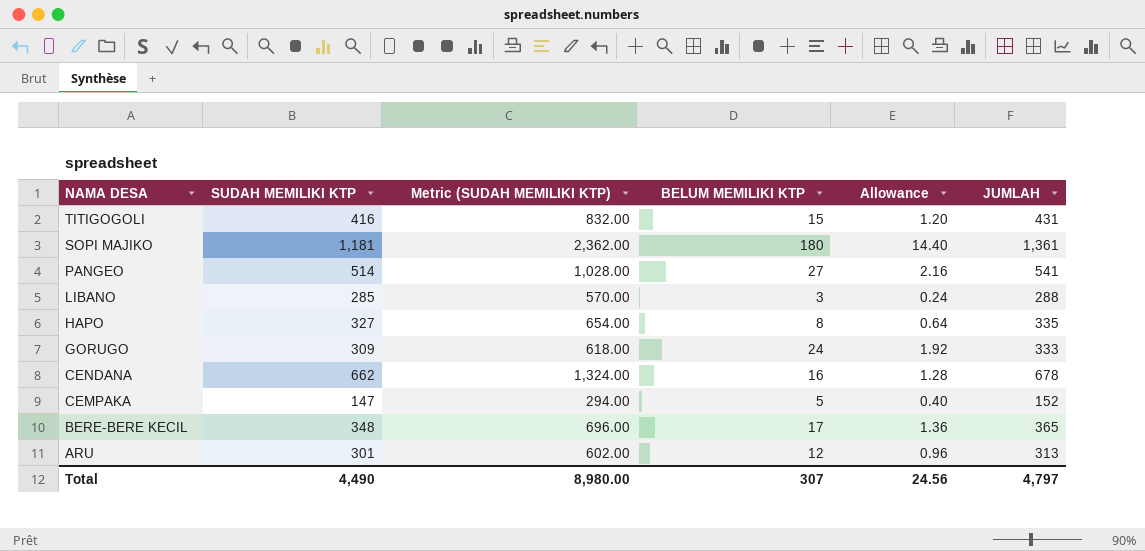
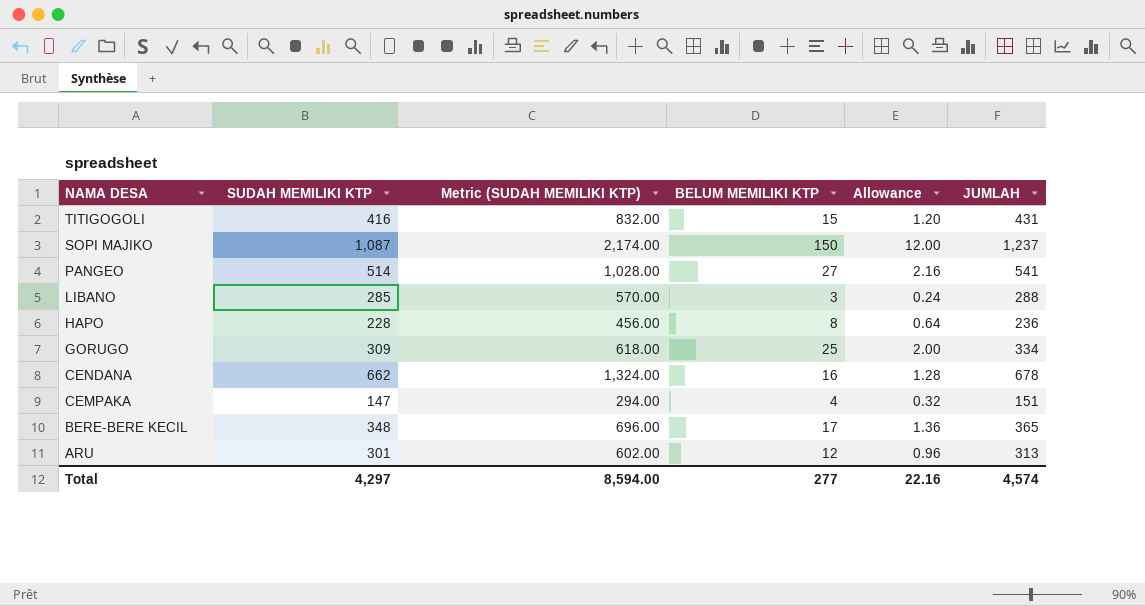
SOPI MAJIKO | SUDAH MEMILIKI KTP: 1,181 -> 1,087
SOPI MAJIKO | Metric (SUDAH MEMILIKI KTP): 2,362.00 -> 2,174.00
SOPI MAJIKO | BELUM MEMILIKI KTP: 180 -> 150
SOPI MAJIKO | Allowance: 14.40 -> 12.00
SOPI MAJIKO | JUMLAH: 1,361 -> 1,237
HAPO | SUDAH MEMILIKI KTP: 327 -> 228
HAPO | Metric (SUDAH MEMILIKI KTP): 654.00 -> 456.00
HAPO | JUMLAH: 335 -> 236
GORUGO | BELUM MEMILIKI KTP: 24 -> 25
GORUGO | Allowance: 1.92 -> 2.00
GORUGO | JUMLAH: 333 -> 334
CEMPAKA | BELUM MEMILIKI KTP: 5 -> 4
CEMPAKA | Allowance: 0.40 -> 0.32
CEMPAKA | JUMLAH: 152 -> 151
Total | SUDAH MEMILIKI KTP: 4,490 -> 4,297
Total | Metric (SUDAH MEMILIKI KTP): 8,980.00 -> 8,594.00
Total | BELUM MEMILIKI KTP: 307 -> 277
Total | Allowance: 24.56 -> 22.16
Total | JUMLAH: 4,797 -> 4,574

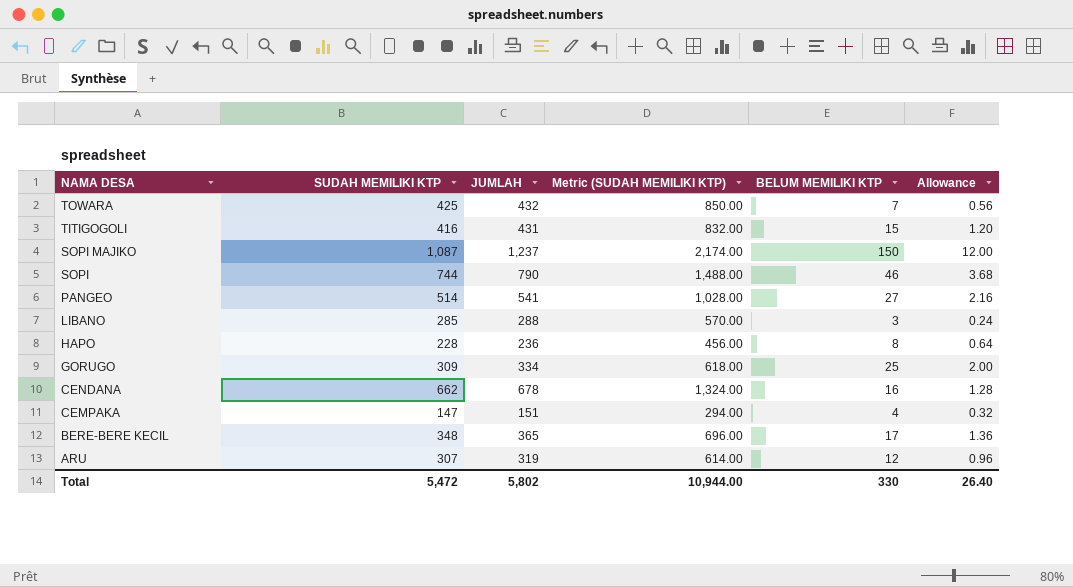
column JUMLAH | position: 6 -> 3
row TOWARA: none -> 425 | 432 | 850.00 | 7 | 0.56
row SOPI: none -> 744 | 790 | 1,488.00 | 46 | 3.68
ARU | SUDAH MEMILIKI KTP: 301 -> 307
ARU | JUMLAH: 313 -> 319
ARU | Metric (SUDAH MEMILIKI KTP): 602.00 -> 614.00
Total | SUDAH MEMILIKI KTP: 4,297 -> 5,472
Total | JUMLAH: 4,574 -> 5,802
Total | Metric (SUDAH MEMILIKI KTP): 8,594.00 -> 10,944.00
Total | BELUM MEMILIKI KTP: 277 -> 330
Total | Allowance: 22.16 -> 26.40

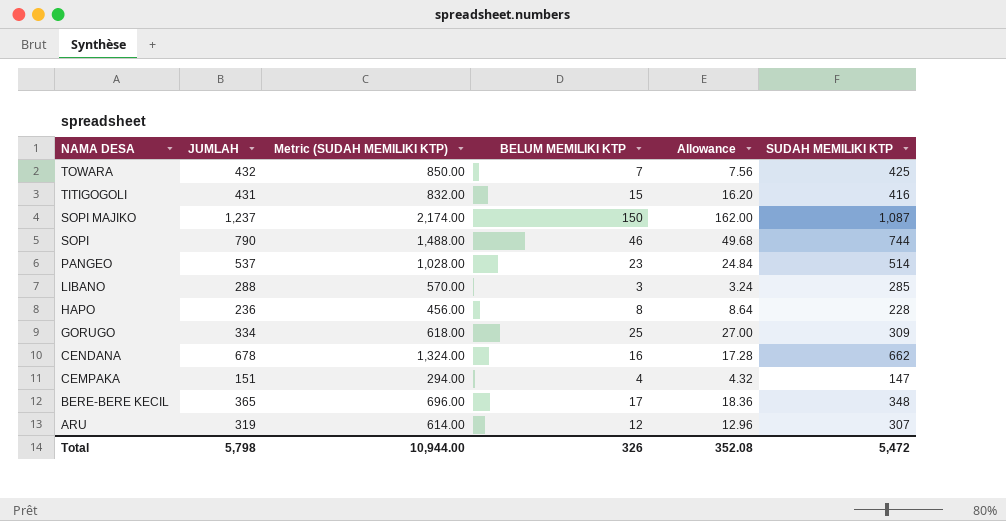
column Allowance | formula: [BELUM MEMILIKI KTP] * 0.08 -> [BELUM MEMILIKI KTP] * 1.08
column SUDAH MEMILIKI KTP | position: 2 -> 6
PANGEO | JUMLAH: 541 -> 537
PANGEO | BELUM MEMILIKI KTP: 27 -> 23
Total | JUMLAH: 5,802 -> 5,798
Total | BELUM MEMILIKI KTP: 330 -> 326
Total | Allowance: 26.40 -> 352.08

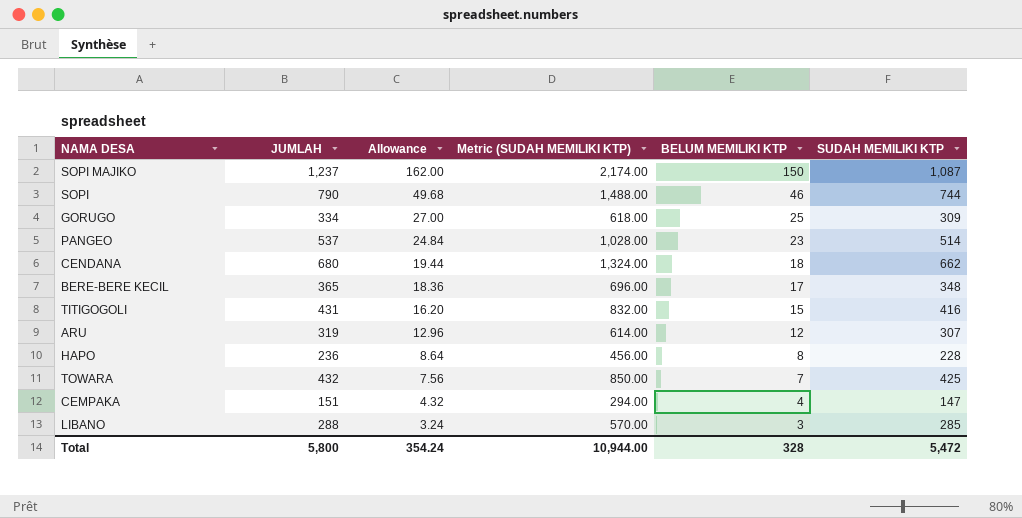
row order: NAMA DESA descending -> Allowance descending
column Allowance | position: 5 -> 3
CENDANA | JUMLAH: 678 -> 680
CENDANA | Allowance: 17.28 -> 19.44
CENDANA | BELUM MEMILIKI KTP: 16 -> 18
Total | JUMLAH: 5,798 -> 5,800
Total | Allowance: 352.08 -> 354.24
Total | BELUM MEMILIKI KTP: 326 -> 328

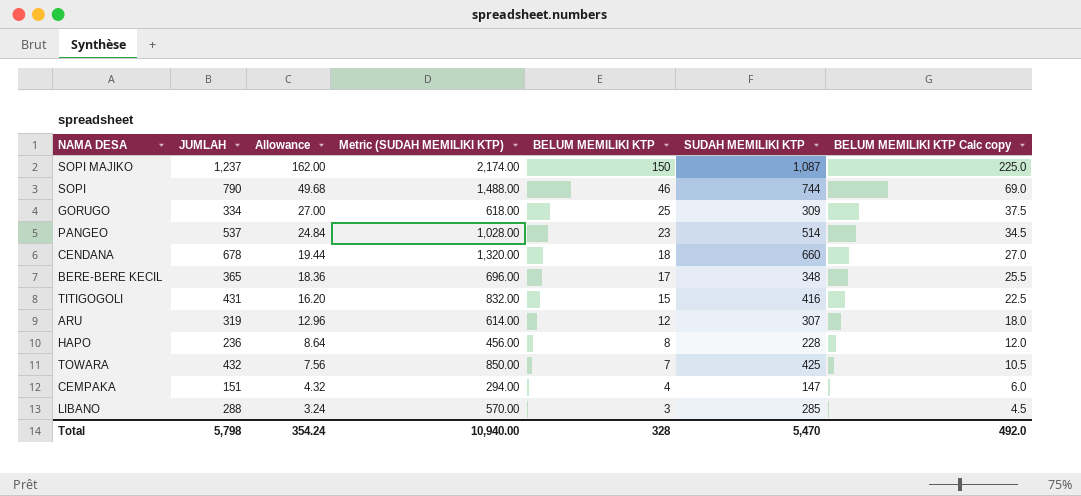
column BELUM MEMILIKI KTP Calc copy | formula: none -> [BELUM MEMILIKI KTP] * 1.5
CENDANA | JUMLAH: 680 -> 678
CENDANA | Metric (SUDAH MEMILIKI KTP): 1,324.00 -> 1,320.00
CENDANA | SUDAH MEMILIKI KTP: 662 -> 660
Total | JUMLAH: 5,800 -> 5,798
Total | Metric (SUDAH MEMILIKI KTP): 10,944.00 -> 10,940.00
Total | SUDAH MEMILIKI KTP: 5,472 -> 5,470

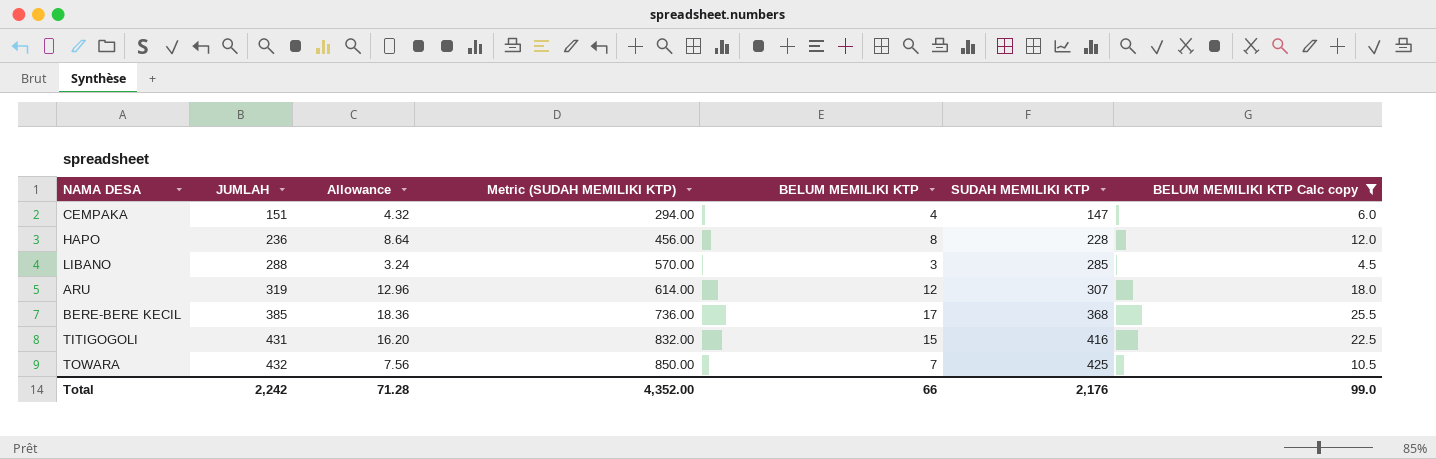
filter: none -> BELUM MEMILIKI KTP Calc copy <= 25.5
row order: Allowance descending -> JUMLAH ascending
BERE-BERE KECIL | JUMLAH: 365 -> 385
BERE-BERE KECIL | Metric (SUDAH MEMILIKI KTP): 696.00 -> 736.00
BERE-BERE KECIL | SUDAH MEMILIKI KTP: 348 -> 368
Total | JUMLAH: 5,798 -> 2,242
Total | Allowance: 354.24 -> 71.28
Total | Metric (SUDAH MEMILIKI KTP): 10,940.00 -> 4,352.00
Total | BELUM MEMILIKI KTP: 328 -> 66
Total | SUDAH MEMILIKI KTP: 5,470 -> 2,176
Total | BELUM MEMILIKI KTP Calc copy: 492.0 -> 99.0

